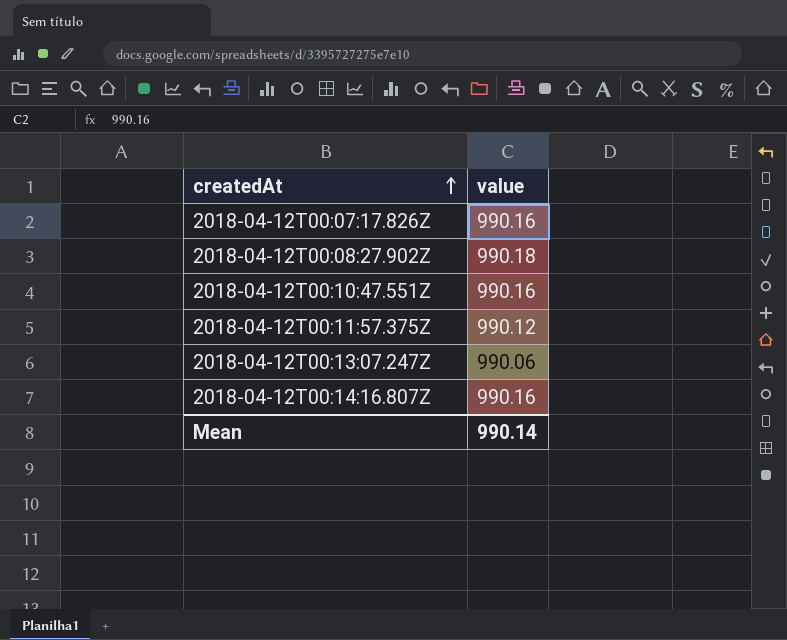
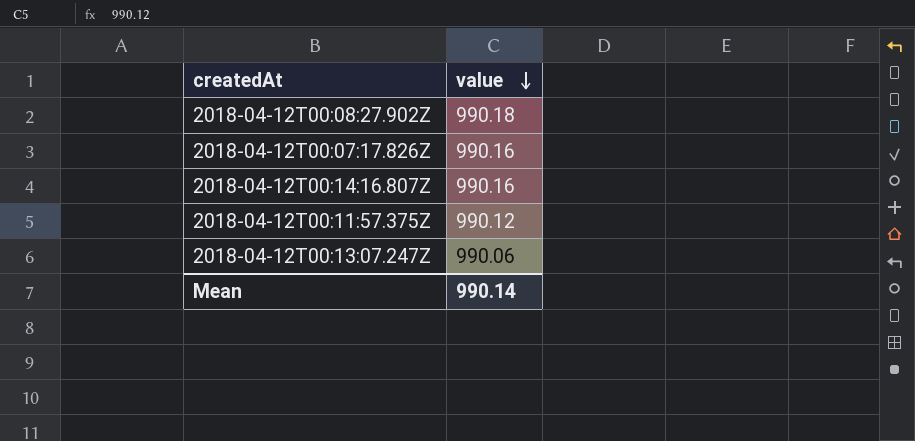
row order: createdAt ascending -> value descending
row 2018-04-12T00:10:47.551Z: 990.16 -> none

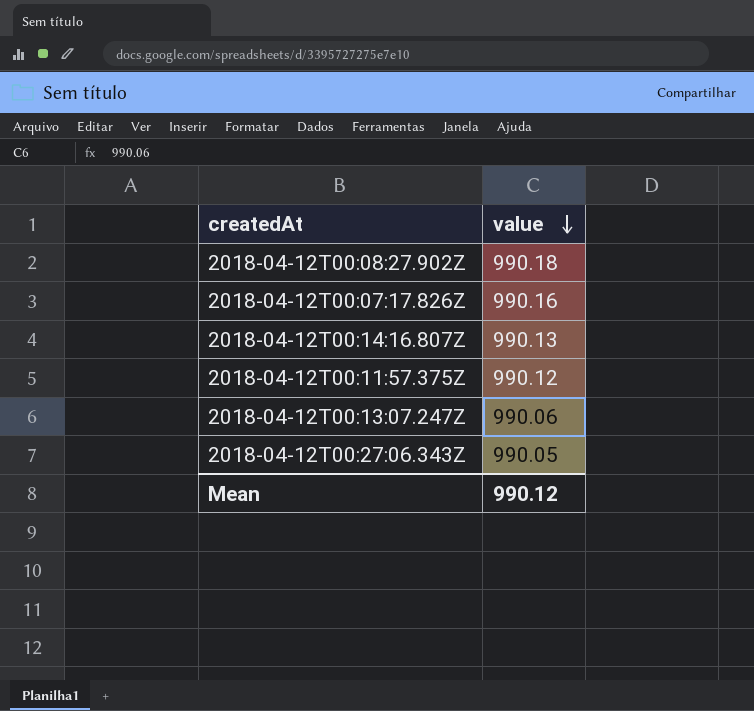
2018-04-12T00:14:16.807Z | value: 990.16 -> 990.13
row 2018-04-12T00:27:06.343Z: none -> 990.05
Mean | value: 990.14 -> 990.12

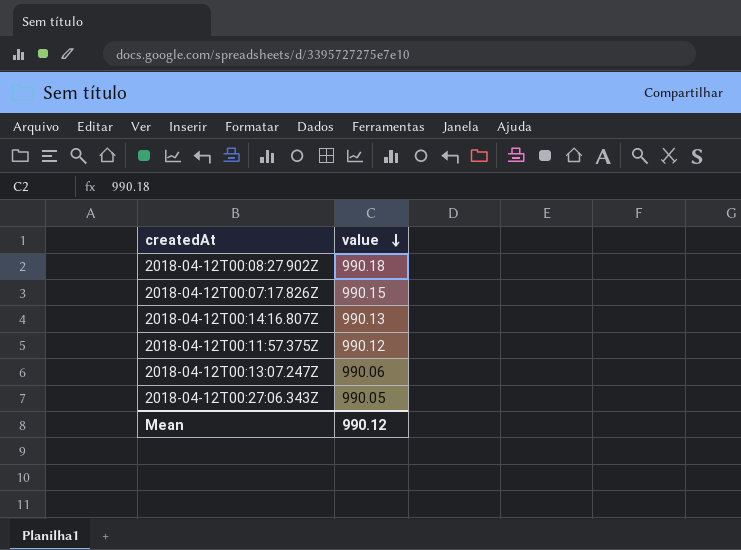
2018-04-12T00:07:17.826Z | value: 990.16 -> 990.15

